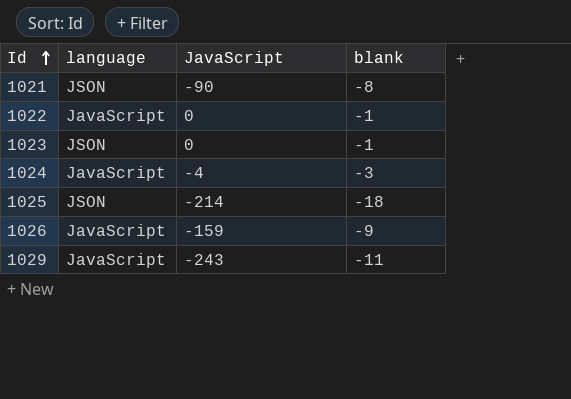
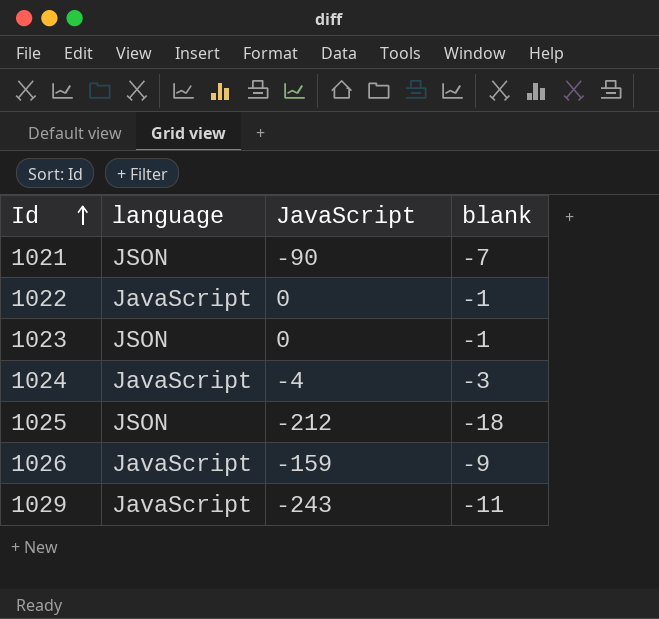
1021 | blank: -8 -> -7
1025 | JavaScript: -214 -> -212

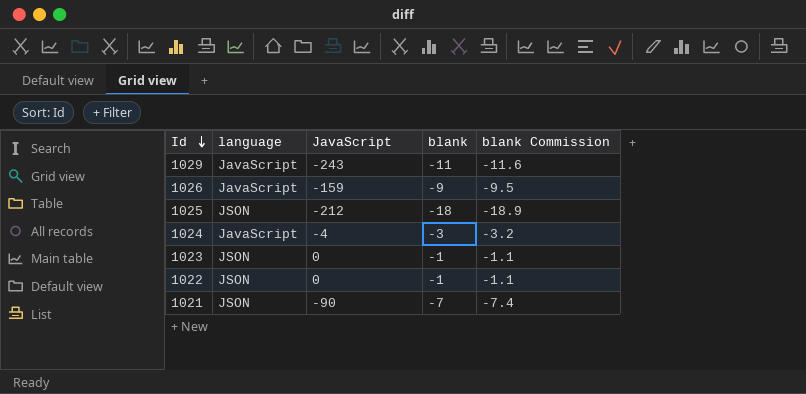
row order: Id ascending -> Id descending
column blank Commission | formula: none -> [blank] * 1.05
1022 | language: JavaScript -> JSON

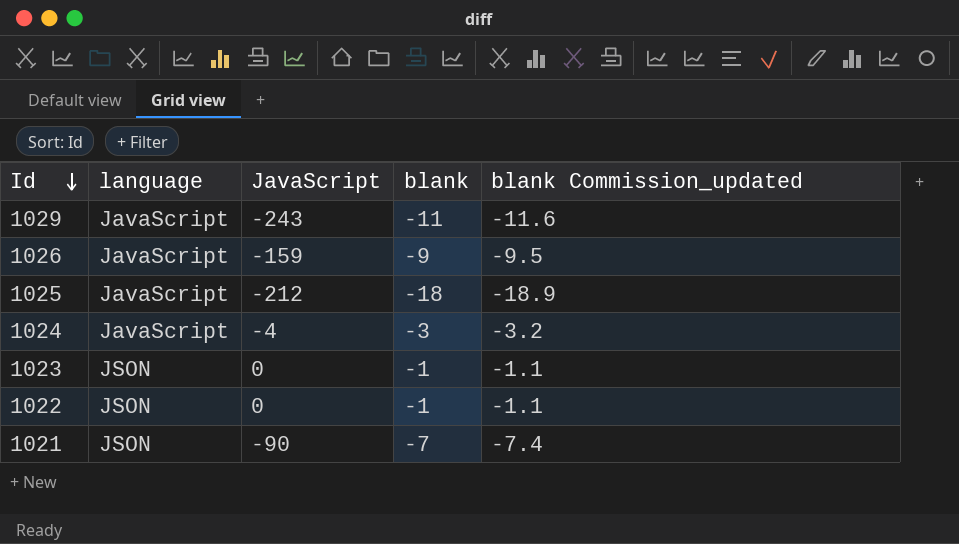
column name: blank Commission -> blank Commission_updated
1025 | language: JSON -> JavaScript

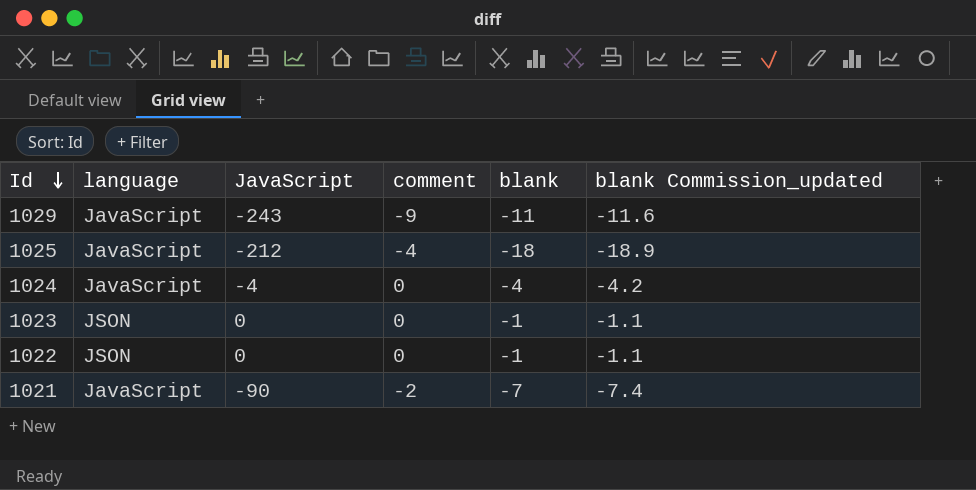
column comment | position: none -> 4
row 1026: JavaScript | -159 | -9 | -9.5 -> none
1024 | blank: -3 -> -4
1024 | blank Commission_updated: -3.2 -> -4.2
1021 | language: JSON -> JavaScript

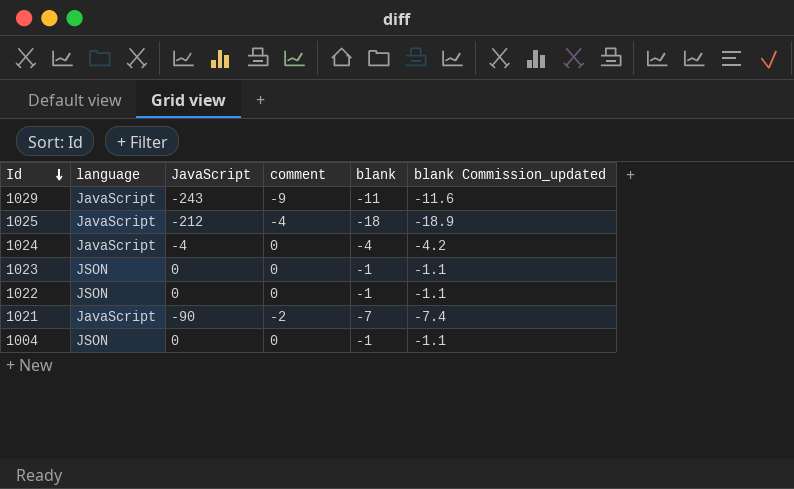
row 1004: none -> JSON | 0 | 0 | -1 | -1.1

